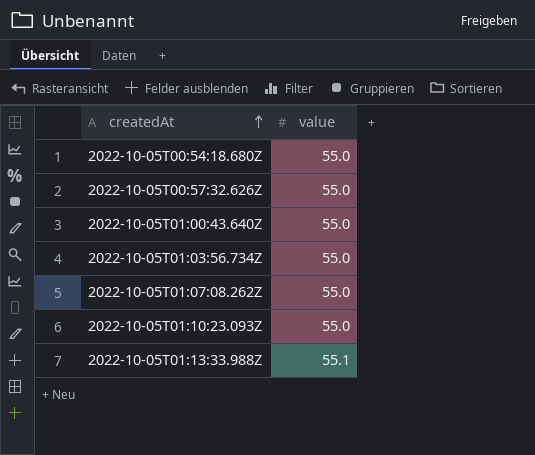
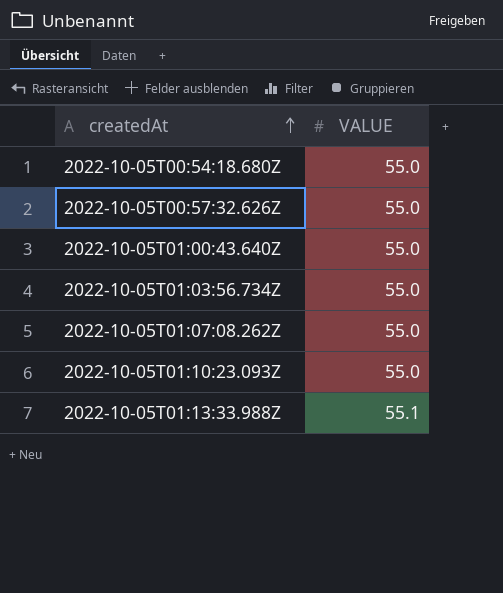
column name: value -> VALUE

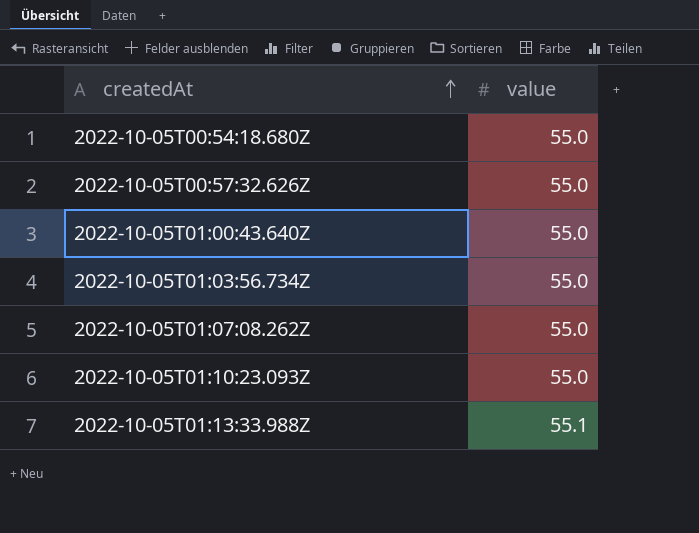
column name: VALUE -> value

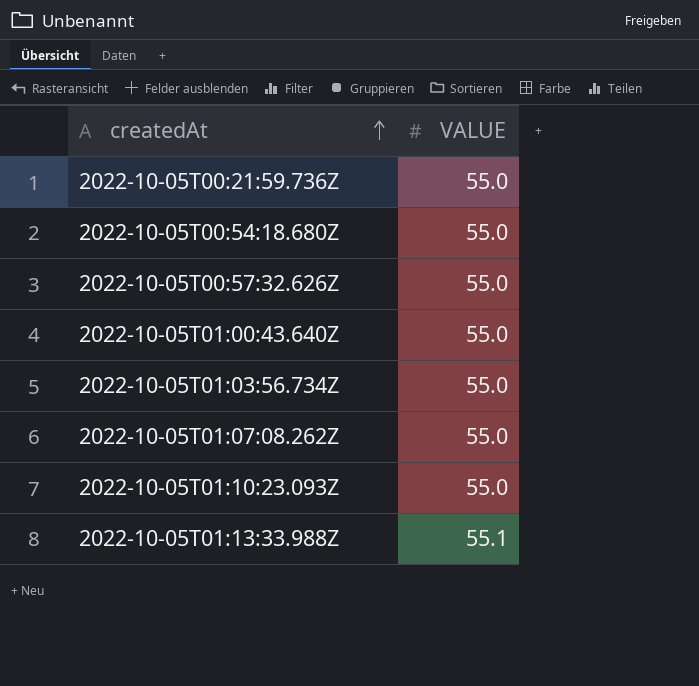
column name: value -> VALUE
row 2022-10-05T00:21:59.736Z: none -> 55.0

